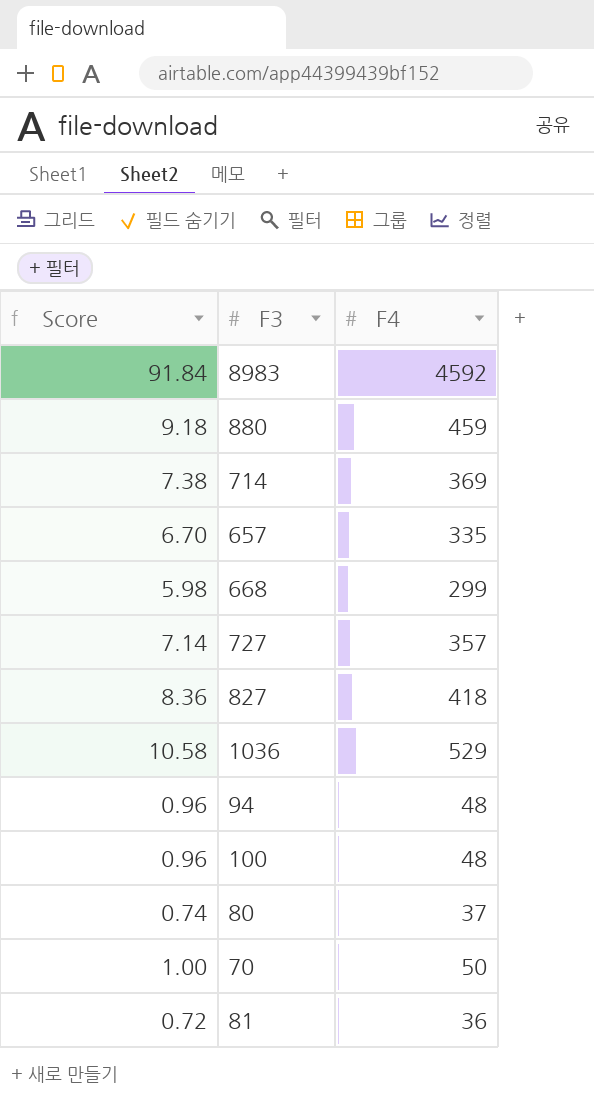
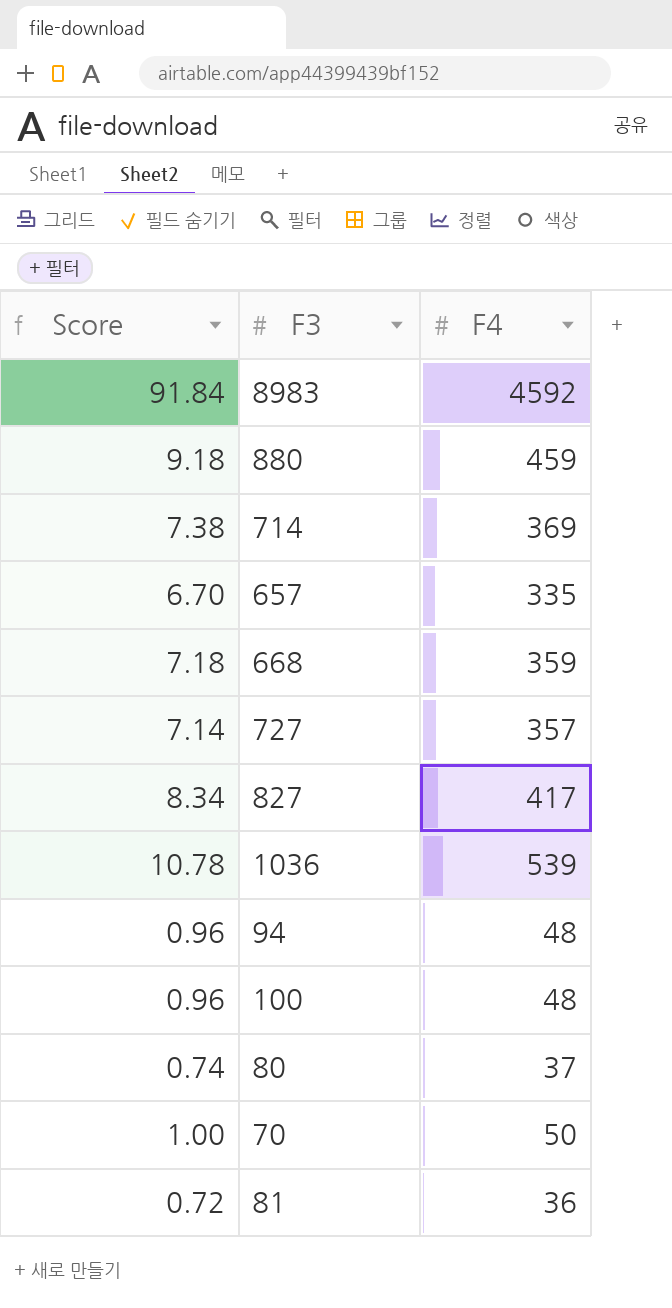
668 | Score: 5.98 -> 7.18
668 | F4: 299 -> 359
827 | Score: 8.36 -> 8.34
827 | F4: 418 -> 417
1036 | Score: 10.58 -> 10.78
1036 | F4: 529 -> 539

